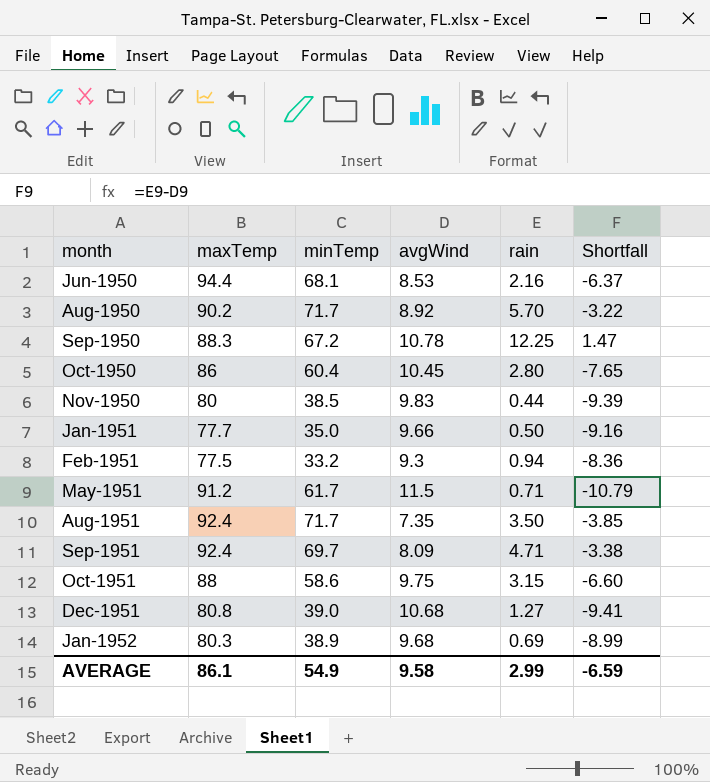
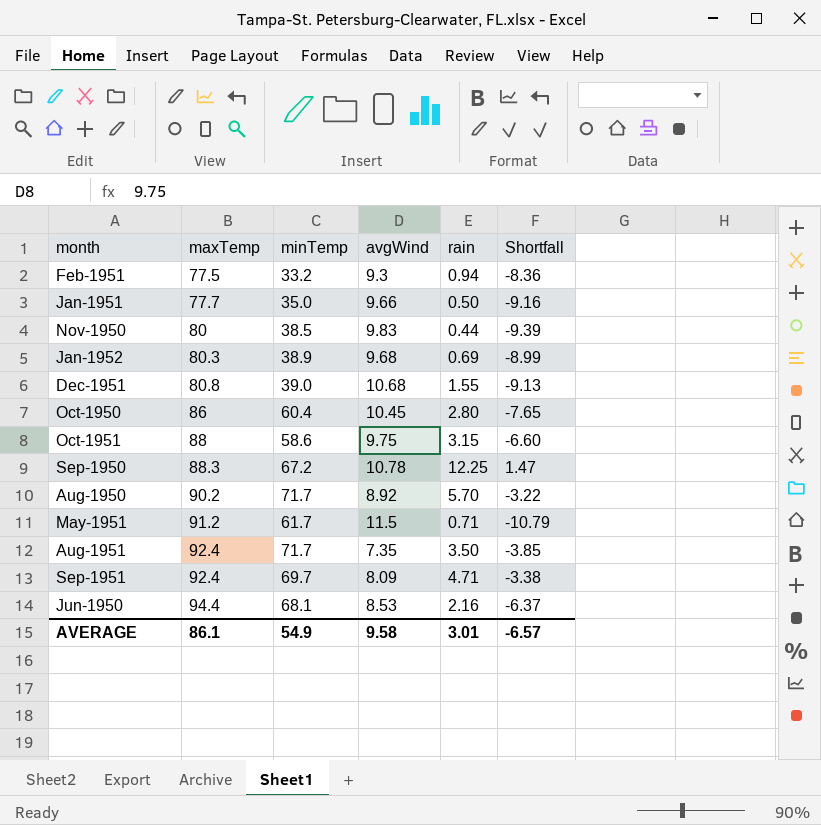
row order: month ascending -> maxTemp ascending
Dec-1951 | rain: 1.27 -> 1.55
Dec-1951 | Shortfall: -9.41 -> -9.13
AVERAGE | rain: 2.99 -> 3.01
AVERAGE | Shortfall: -6.59 -> -6.57

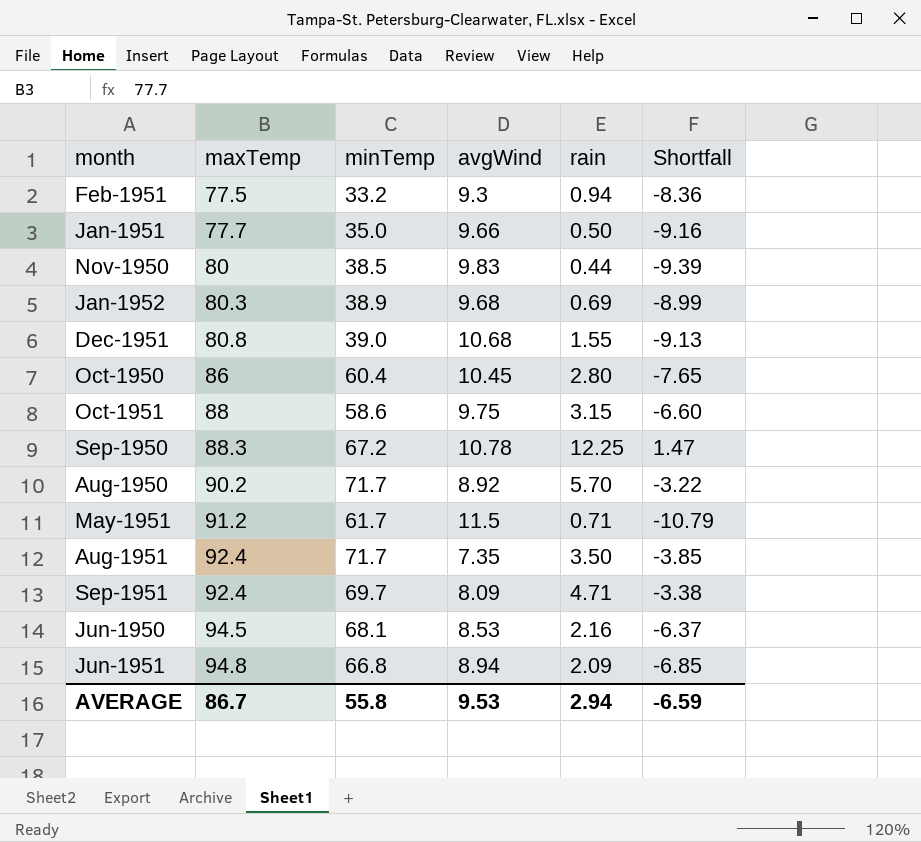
Jun-1950 | maxTemp: 94.4 -> 94.5
row Jun-1951: none -> 94.8 | 66.8 | 8.94 | 2.09 | -6.85
AVERAGE | maxTemp: 86.1 -> 86.7
AVERAGE | minTemp: 54.9 -> 55.8
AVERAGE | avgWind: 9.58 -> 9.53
AVERAGE | rain: 3.01 -> 2.94
AVERAGE | Shortfall: -6.57 -> -6.59

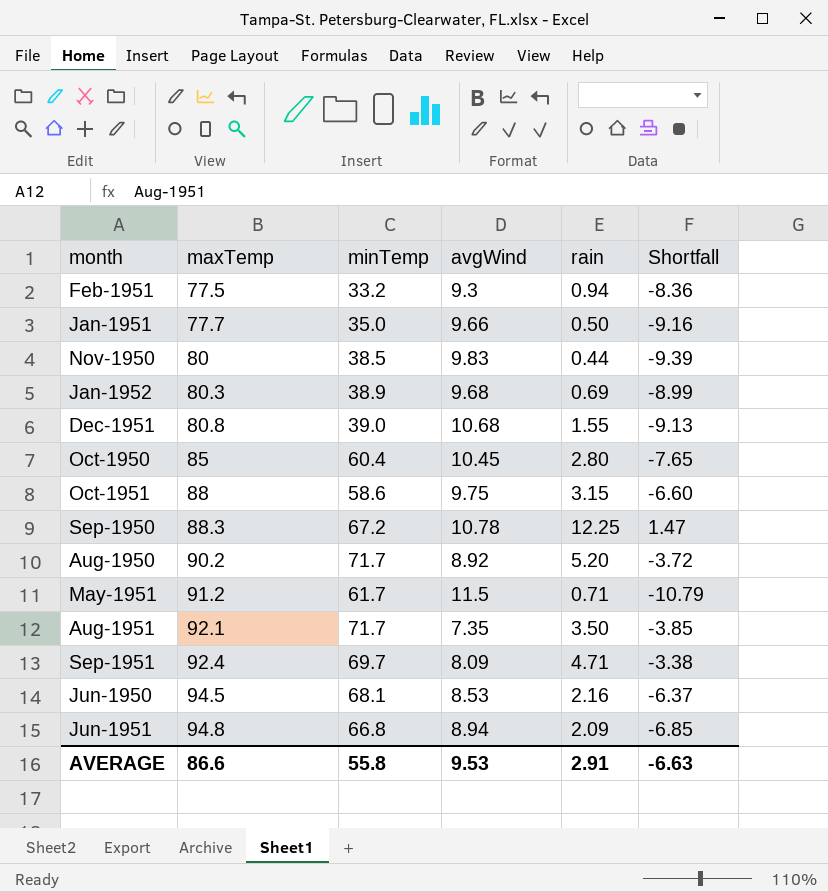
Oct-1950 | maxTemp: 86 -> 85
Aug-1950 | rain: 5.70 -> 5.20
Aug-1950 | Shortfall: -3.22 -> -3.72
Aug-1951 | maxTemp: 92.4 -> 92.1
AVERAGE | maxTemp: 86.7 -> 86.6
AVERAGE | rain: 2.94 -> 2.91
AVERAGE | Shortfall: -6.59 -> -6.63

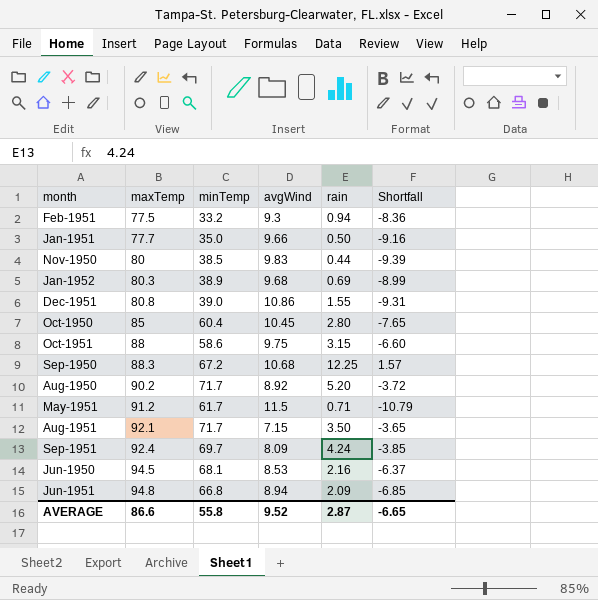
Dec-1951 | avgWind: 10.68 -> 10.86
Dec-1951 | Shortfall: -9.13 -> -9.31
Sep-1950 | avgWind: 10.78 -> 10.68
Sep-1950 | Shortfall: 1.47 -> 1.57
Aug-1951 | avgWind: 7.35 -> 7.15
Aug-1951 | Shortfall: -3.85 -> -3.65
Sep-1951 | rain: 4.71 -> 4.24
Sep-1951 | Shortfall: -3.38 -> -3.85
AVERAGE | avgWind: 9.53 -> 9.52
AVERAGE | rain: 2.91 -> 2.87
AVERAGE | Shortfall: -6.63 -> -6.65

